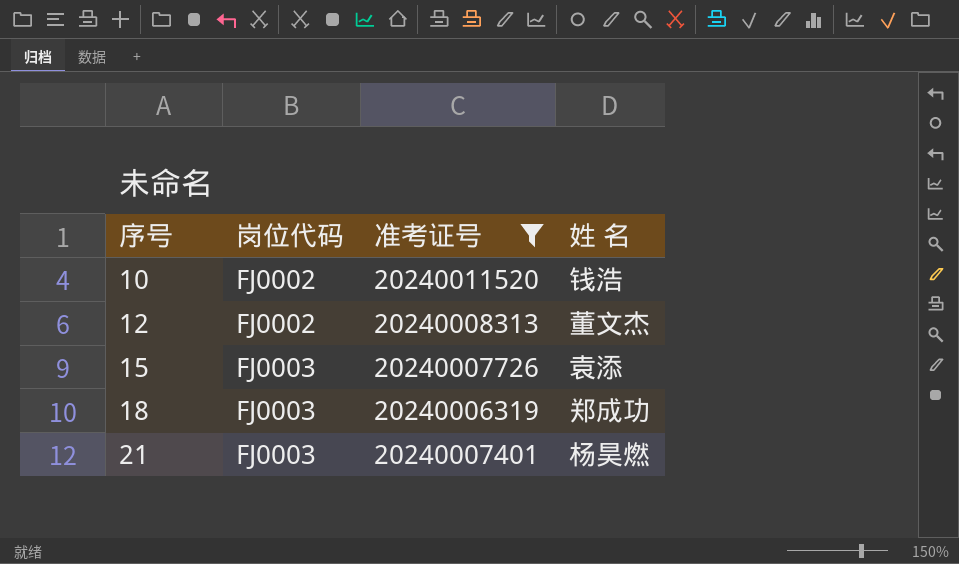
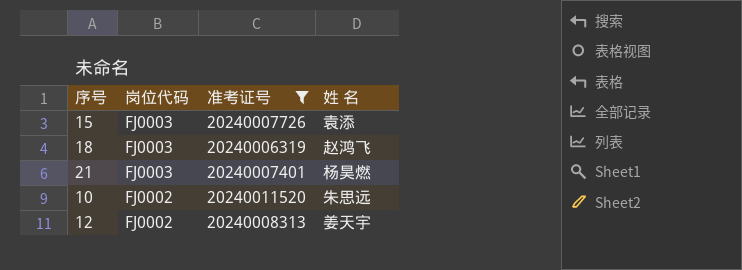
row order: 序号 ascending -> 岗位代码 descending
18 | 姓 名: 郑成功 -> 赵鸿飞
10 | 姓 名: 钱浩 -> 朱思远
12 | 姓 名: 董文杰 -> 姜天宇

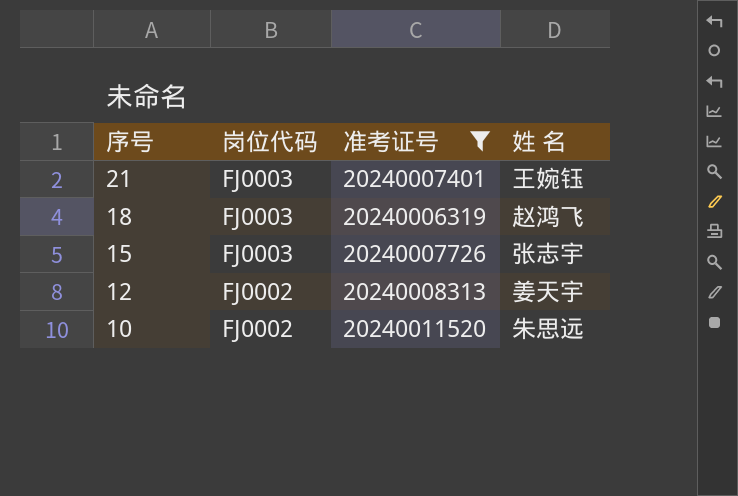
row order: 岗位代码 descending -> 序号 descending
21 | 姓 名: 杨昊燃 -> 王婉钰
15 | 姓 名: 袁添 -> 张志宇

